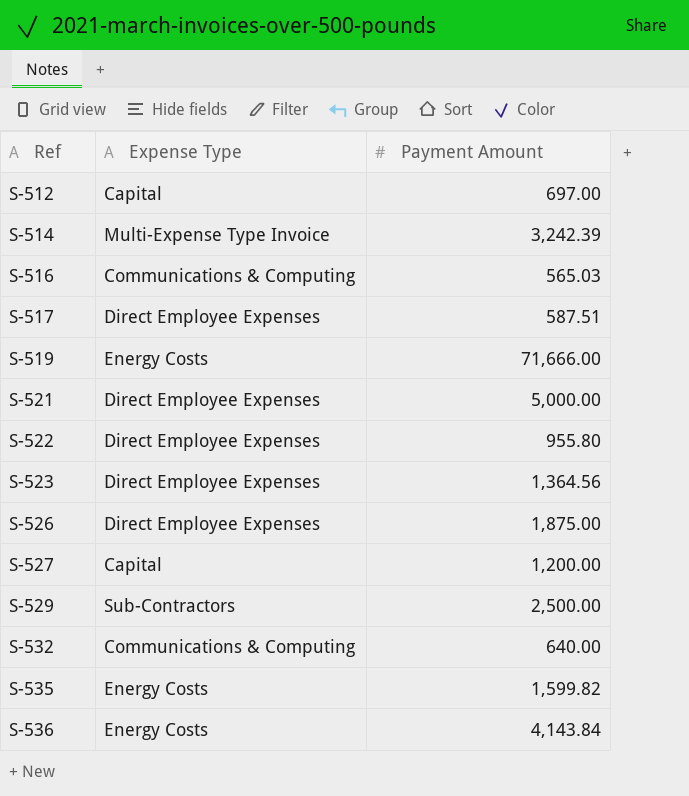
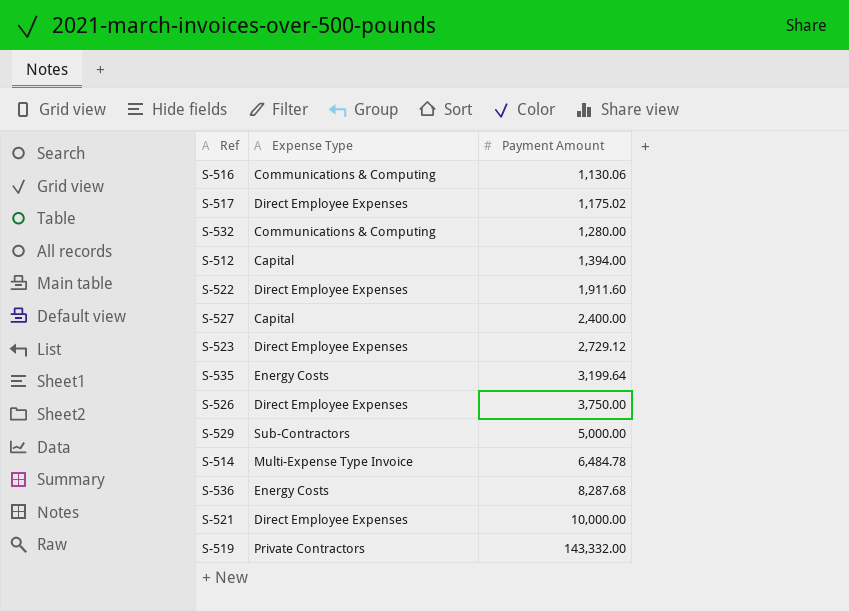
row order: Ref ascending -> Payment Amount ascending
S-516 | Payment Amount: 565.03 -> 1,130.06
S-517 | Payment Amount: 587.51 -> 1,175.02
S-532 | Payment Amount: 640.00 -> 1,280.00
S-512 | Payment Amount: 697.00 -> 1,394.00
S-522 | Payment Amount: 955.80 -> 1,911.60
S-527 | Payment Amount: 1,200.00 -> 2,400.00
S-523 | Payment Amount: 1,364.56 -> 2,729.12
S-535 | Payment Amount: 1,599.82 -> 3,199.64
S-526 | Payment Amount: 1,875.00 -> 3,750.00
S-529 | Payment Amount: 2,500.00 -> 5,000.00
S-514 | Payment Amount: 3,242.39 -> 6,484.78
S-536 | Payment Amount: 4,143.84 -> 8,287.68
S-521 | Payment Amount: 5,000.00 -> 10,000.00
S-519 | Expense Type: Energy Costs -> Private Contractors
S-519 | Payment Amount: 71,666.00 -> 143,332.00

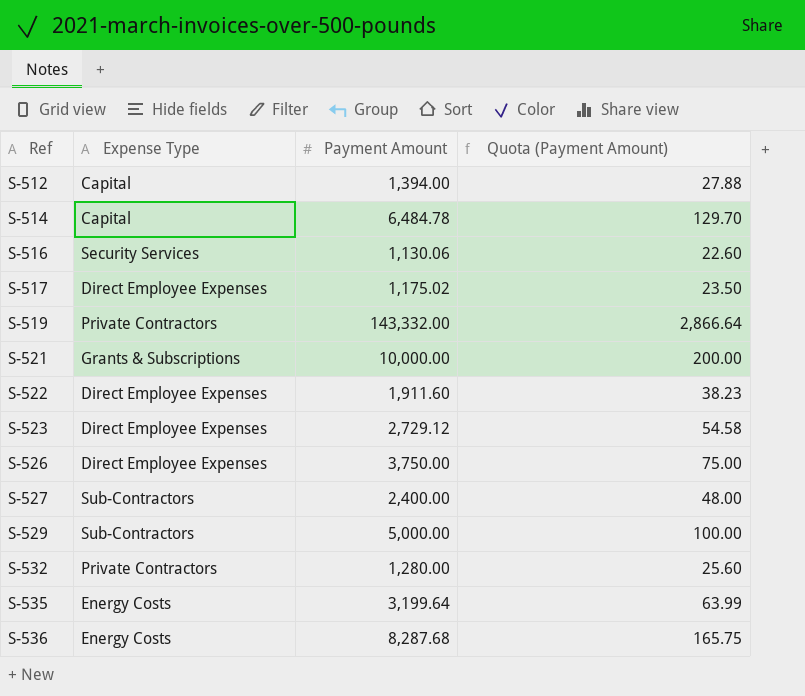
row order: Payment Amount ascending -> Ref ascending
column Quota (Payment Amount) | formula: none -> [Payment Amount] * 0.02
S-514 | Expense Type: Multi-Expense Type Invoice -> Capital
S-516 | Expense Type: Communications & Computing -> Security Services
S-521 | Expense Type: Direct Employee Expenses -> Grants & Subscriptions
S-527 | Expense Type: Capital -> Sub-Contractors
S-532 | Expense Type: Communications & Computing -> Private Contractors

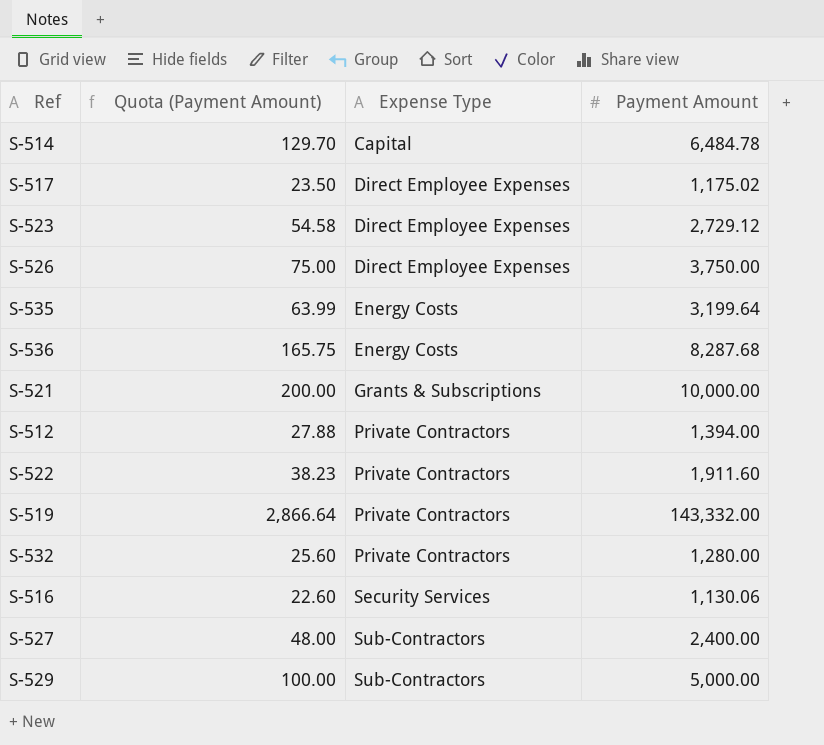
row order: Ref ascending -> Expense Type ascending
column Quota (Payment Amount) | position: 4 -> 2
S-512 | Expense Type: Capital -> Private Contractors
S-522 | Expense Type: Direct Employee Expenses -> Private Contractors

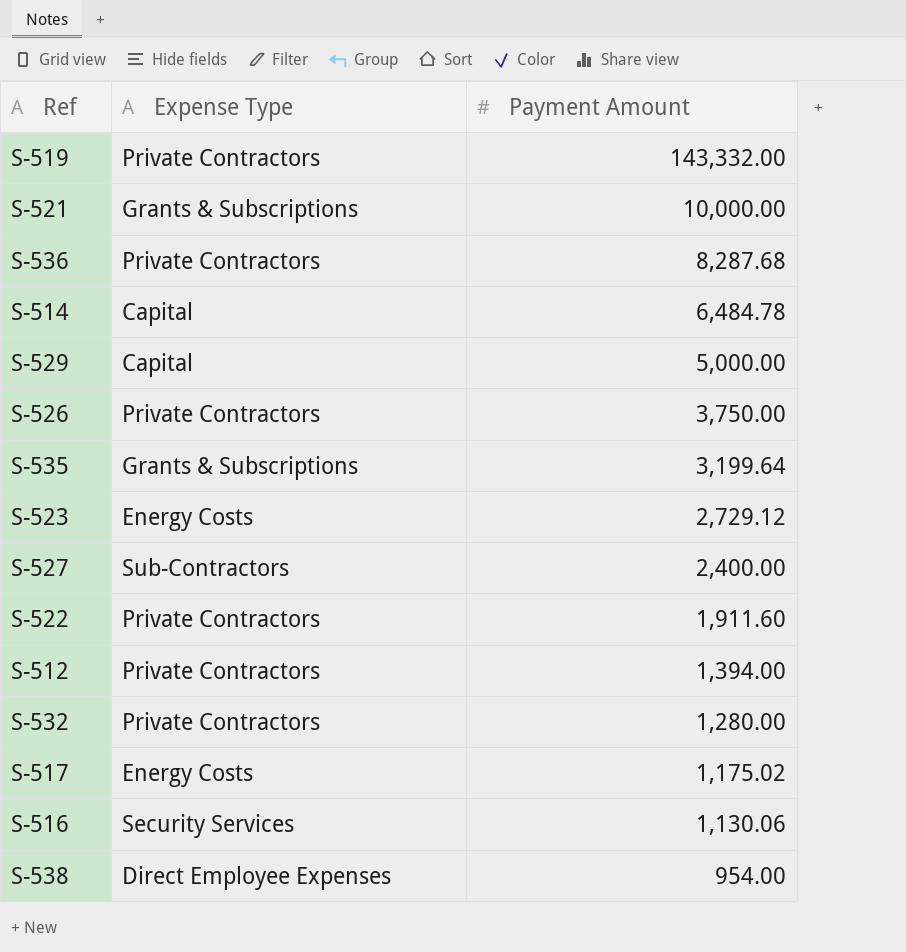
row order: Expense Type ascending -> Payment Amount descending
column Quota (Payment Amount) | formula: [Payment Amount] * 0.02 -> none
S-536 | Expense Type: Energy Costs -> Private Contractors
S-529 | Expense Type: Sub-Contractors -> Capital
S-526 | Expense Type: Direct Employee Expenses -> Private Contractors
S-535 | Expense Type: Energy Costs -> Grants & Subscriptions
S-523 | Expense Type: Direct Employee Expenses -> Energy Costs
S-517 | Expense Type: Direct Employee Expenses -> Energy Costs
row S-538: none -> Direct Employee Expenses | 954.00

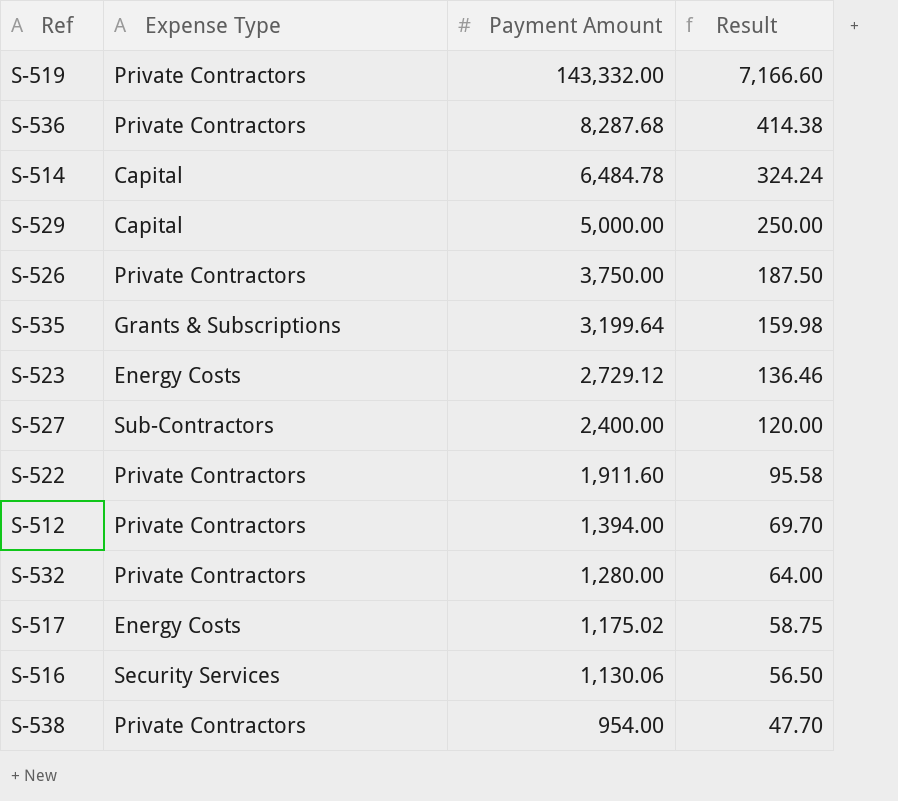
column Result | formula: none -> [Payment Amount] * 0.05
row S-521: Grants & Subscriptions | 10,000.00 -> none
S-538 | Expense Type: Direct Employee Expenses -> Private Contractors

